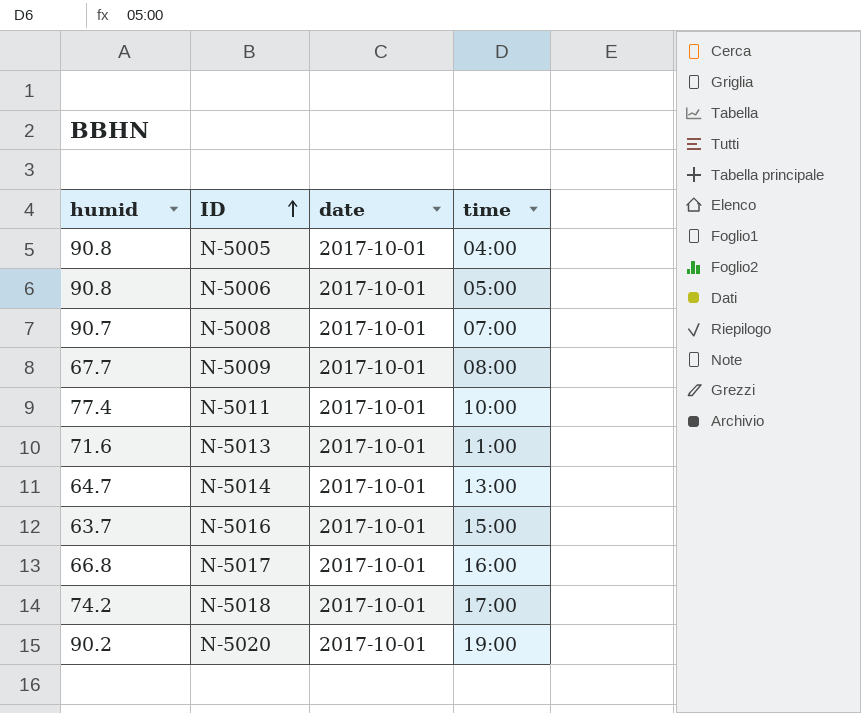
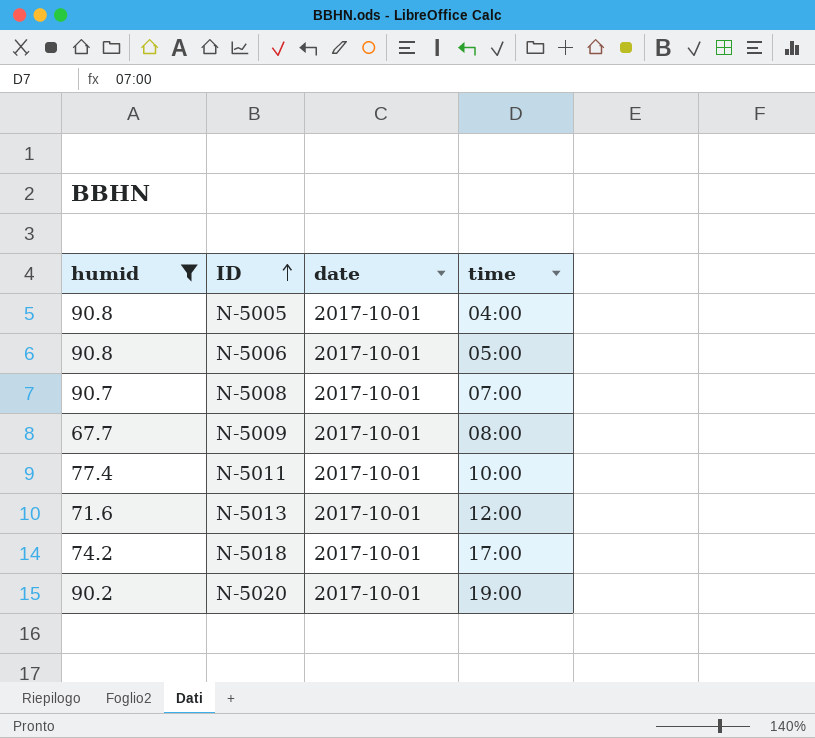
filter: none -> humid >= 67.7
N-5013 | time: 11:00 -> 12:00

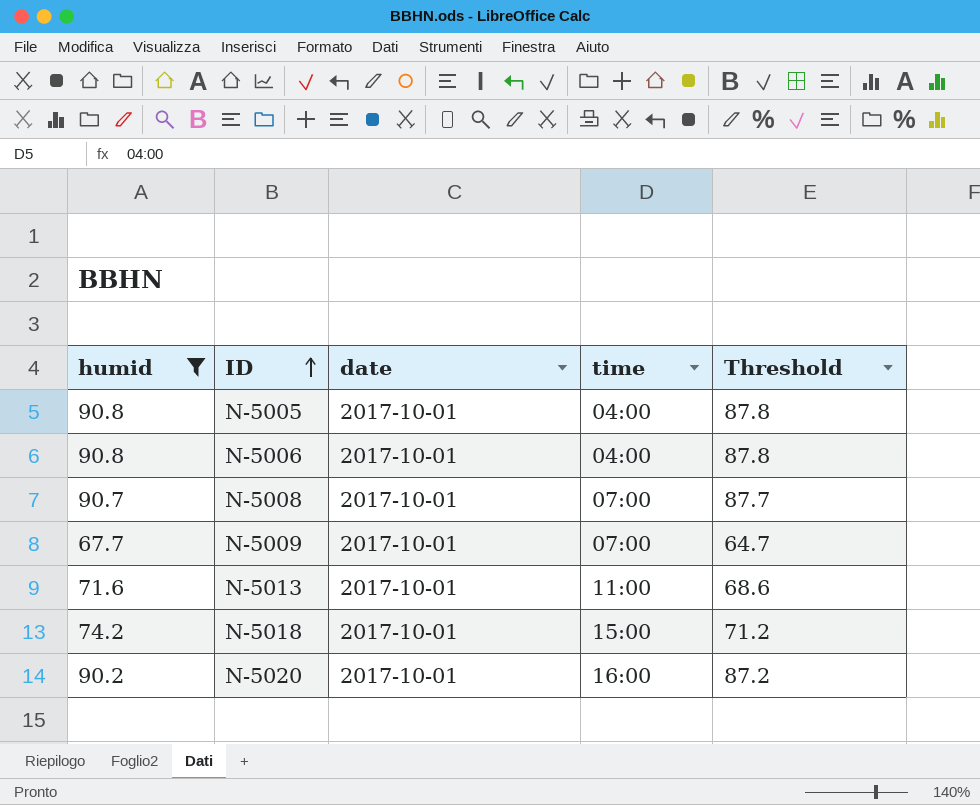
column Threshold | formula: none -> [humid] - 3
row N-5011: 77.4 | 2017-10-01 | 10:00 -> none
N-5006 | time: 05:00 -> 04:00
N-5009 | time: 08:00 -> 07:00
N-5013 | time: 12:00 -> 11:00
N-5018 | time: 17:00 -> 15:00
N-5020 | time: 19:00 -> 16:00

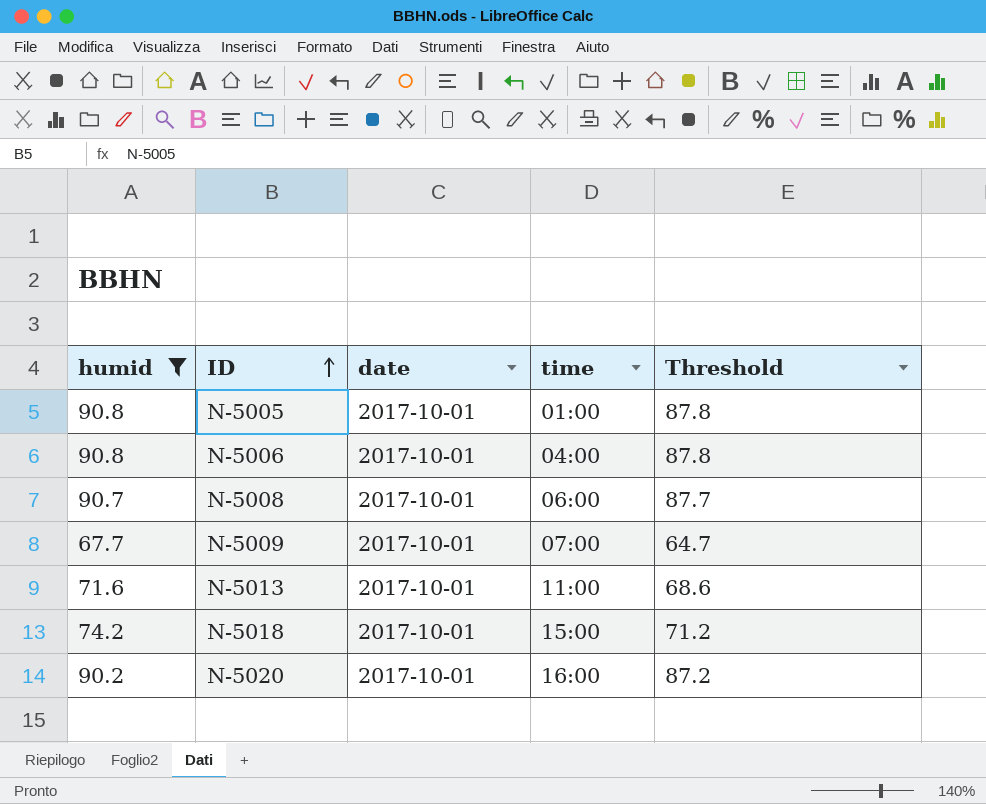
N-5005 | time: 04:00 -> 01:00
N-5008 | time: 07:00 -> 06:00

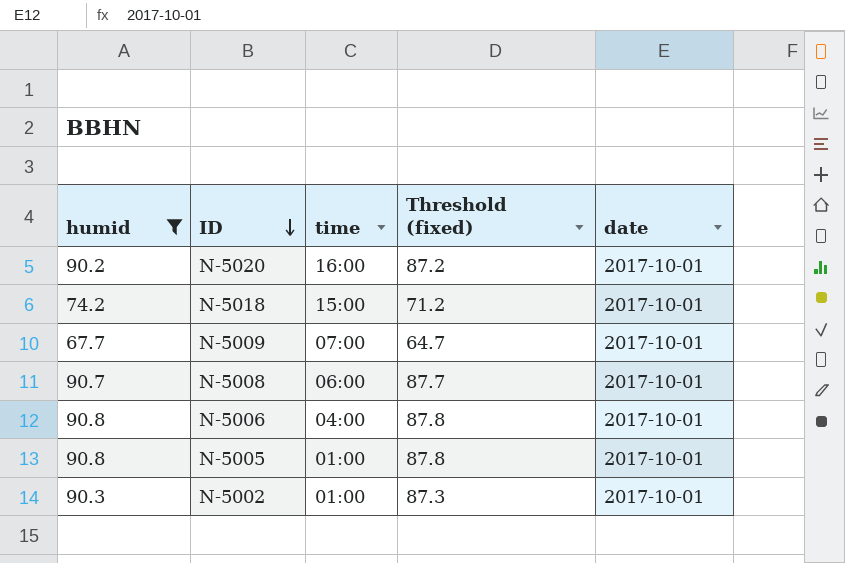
row order: ID ascending -> ID descending
column name: Threshold -> Threshold (fixed)
column date | position: 3 -> 5
row N-5013: 71.6 | 2017-10-01 | 11:00 | 68.6 -> none
row N-5002: none -> 90.3 | 01:00 | 87.3 | 2017-10-01

